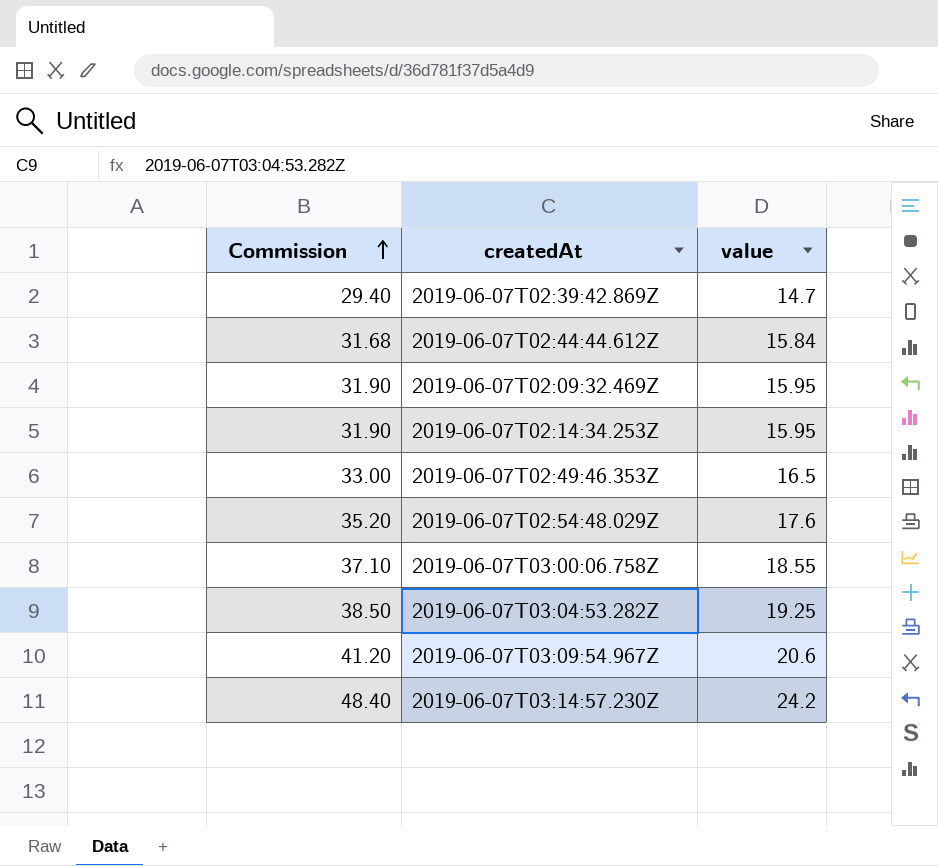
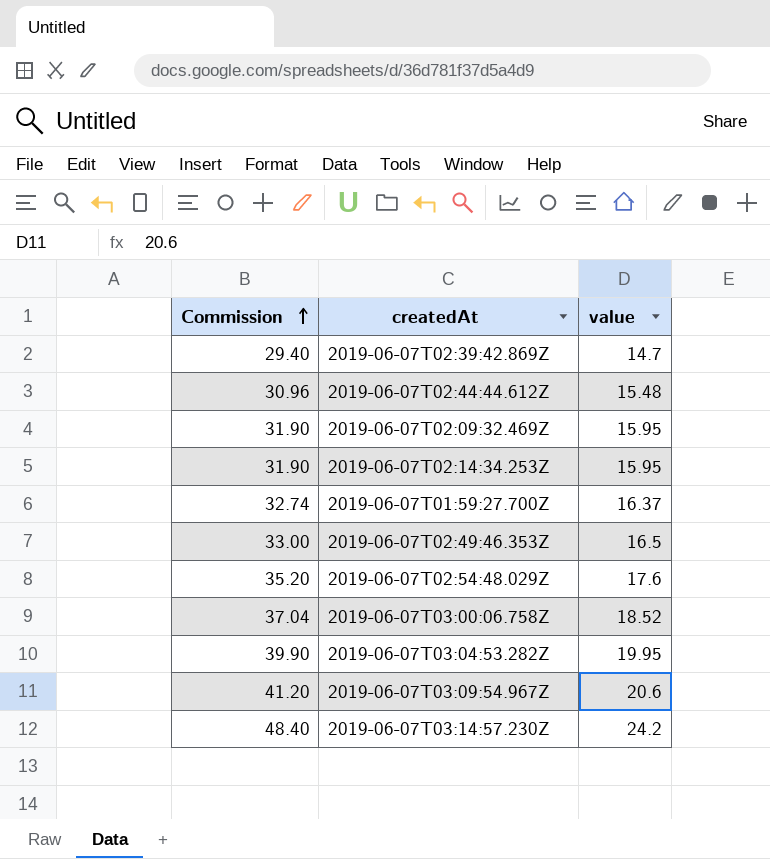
2019-06-07T02:44:44.612Z | Commission: 31.68 -> 30.96
2019-06-07T02:44:44.612Z | value: 15.84 -> 15.48
row 2019-06-07T01:59:27.700Z: none -> 32.74 | 16.37
2019-06-07T03:00:06.758Z | Commission: 37.10 -> 37.04
2019-06-07T03:00:06.758Z | value: 18.55 -> 18.52
2019-06-07T03:04:53.282Z | Commission: 38.50 -> 39.90
2019-06-07T03:04:53.282Z | value: 19.25 -> 19.95

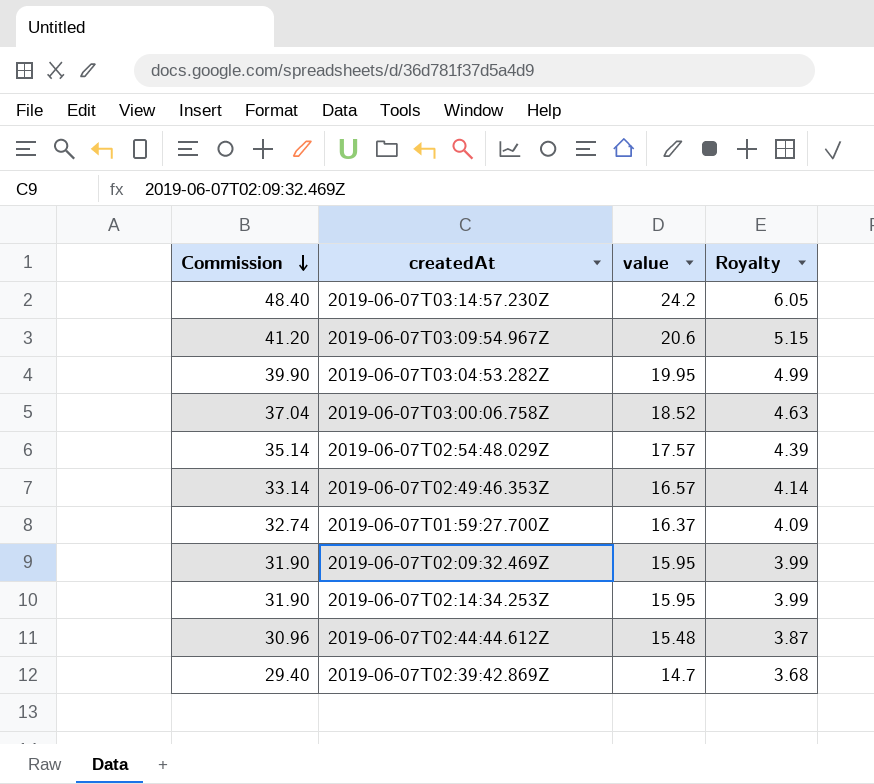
row order: Commission ascending -> Commission descending
column Royalty | formula: none -> [value] * 0.25
2019-06-07T02:54:48.029Z | Commission: 35.20 -> 35.14
2019-06-07T02:54:48.029Z | value: 17.6 -> 17.57
2019-06-07T02:49:46.353Z | Commission: 33.00 -> 33.14
2019-06-07T02:49:46.353Z | value: 16.5 -> 16.57

